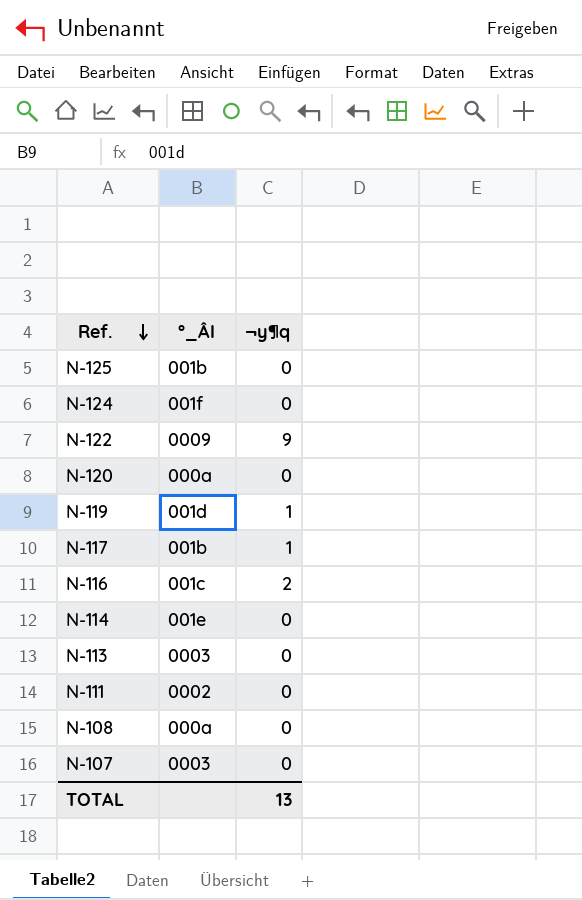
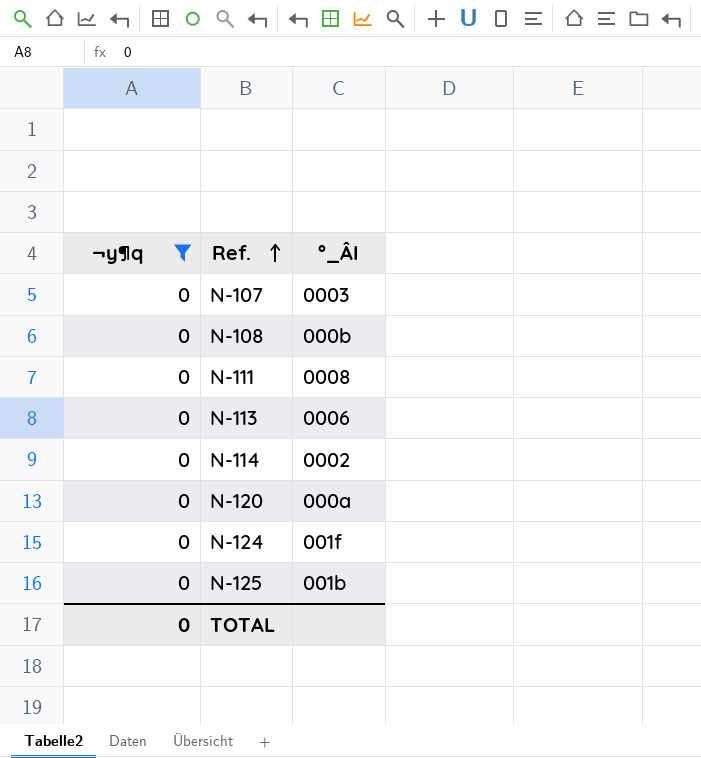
filter: none -> ¬y¶q = 0
row order: Ref. descending -> Ref. ascending
column ¬y¶q | position: 3 -> 1
N-108 | °_ÂI: 000a -> 000b
N-111 | °_ÂI: 0002 -> 0008
N-113 | °_ÂI: 0003 -> 0006
N-114 | °_ÂI: 001e -> 0002
TOTAL | ¬y¶q: 13 -> 0

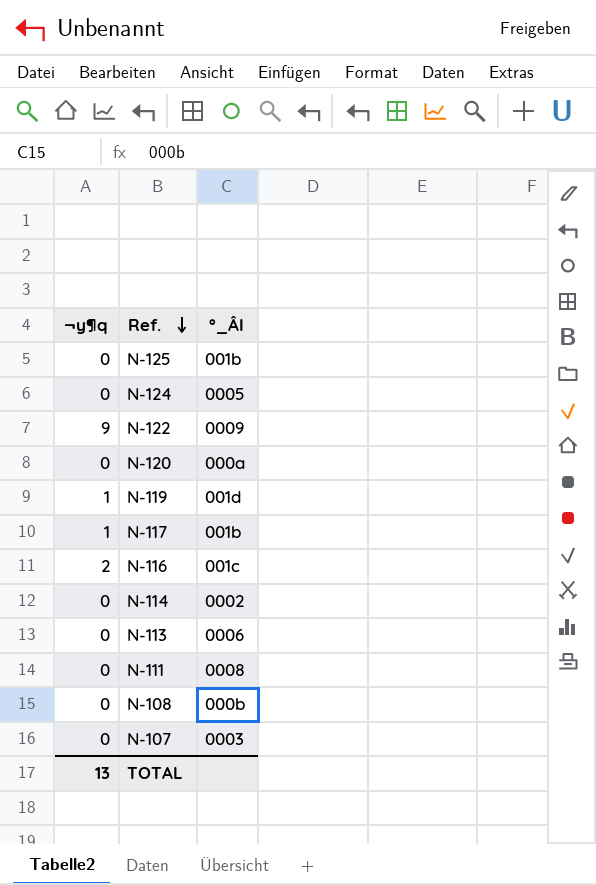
filter: ¬y¶q = 0 -> none
row order: Ref. ascending -> Ref. descending
N-124 | °_ÂI: 001f -> 0005
TOTAL | ¬y¶q: 0 -> 13

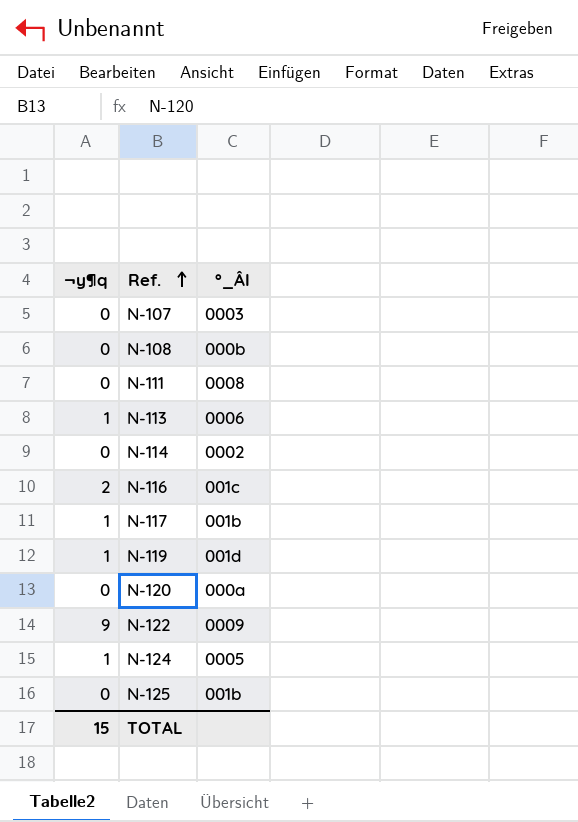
row order: Ref. descending -> Ref. ascending
N-113 | ¬y¶q: 0 -> 1
N-124 | ¬y¶q: 0 -> 1
TOTAL | ¬y¶q: 13 -> 15

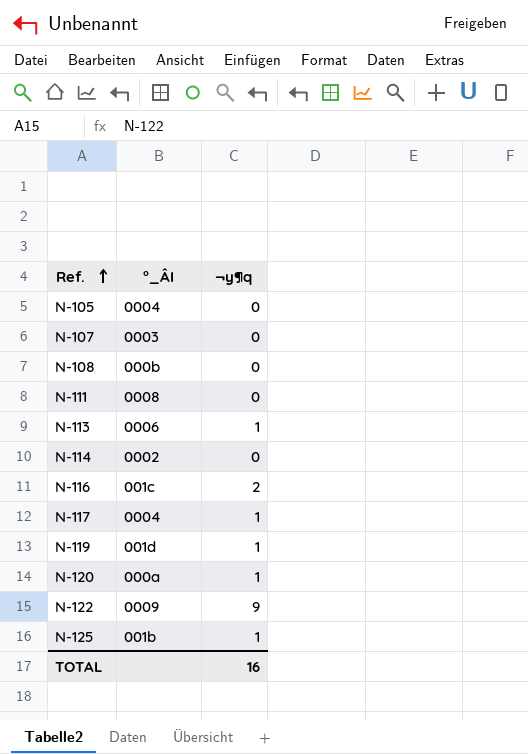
column ¬y¶q | position: 1 -> 3
row N-124: 1 | 0005 -> none
row N-105: none -> 0004 | 0
N-117 | °_ÂI: 001b -> 0004
N-120 | ¬y¶q: 0 -> 1
N-125 | ¬y¶q: 0 -> 1
TOTAL | ¬y¶q: 15 -> 16

